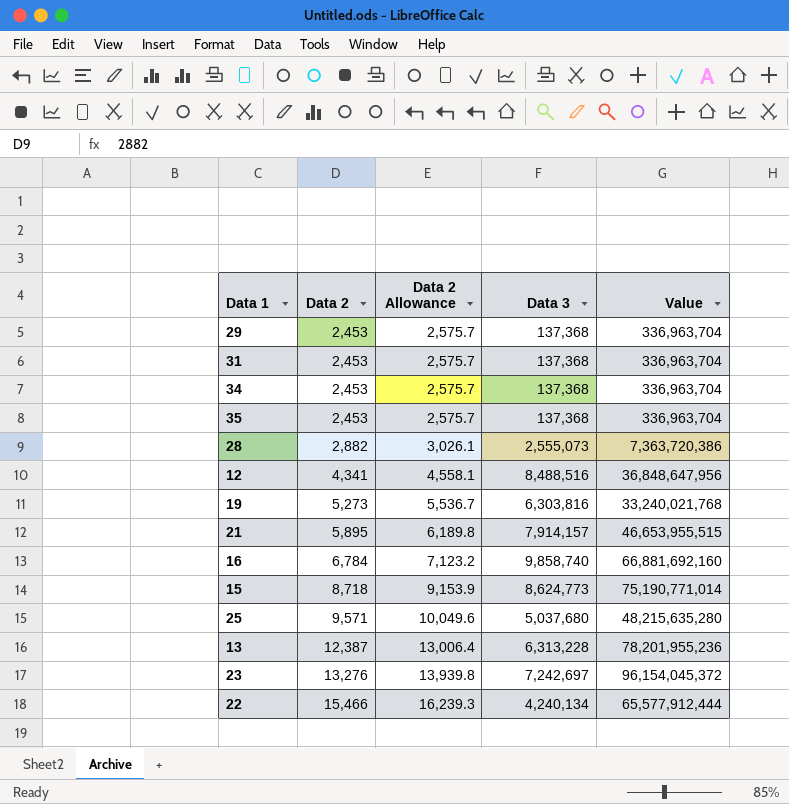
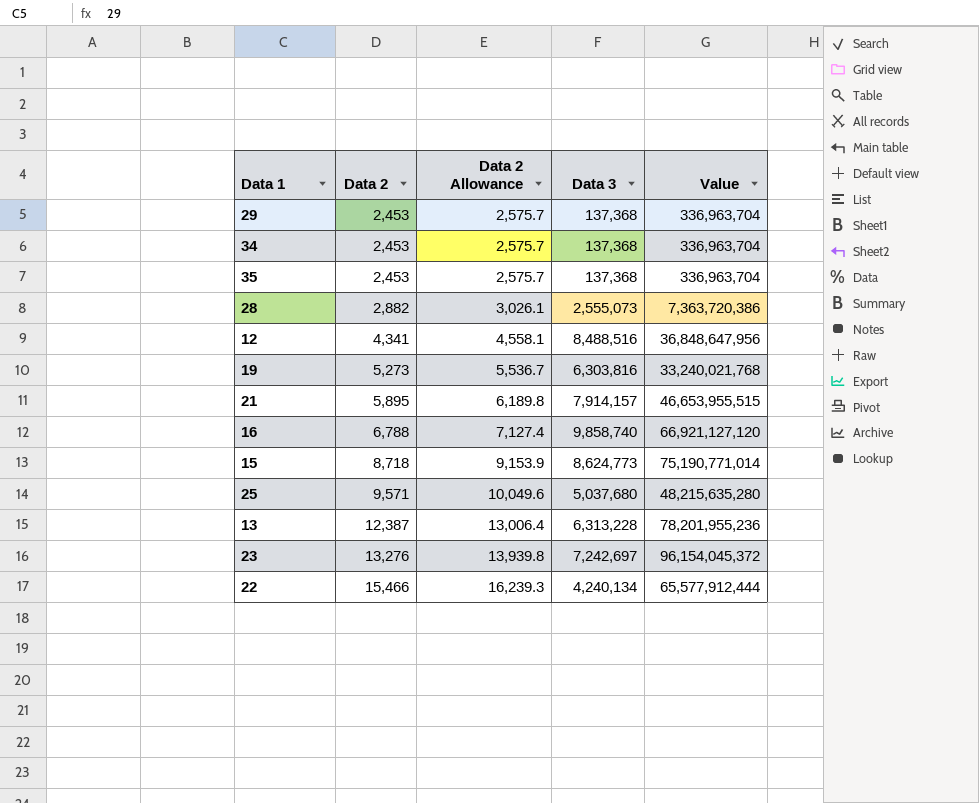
row 31: 2,453 | 2,575.7 | 137,368 | 336,963,704 -> none
16 | Data 2: 6,784 -> 6,788
16 | Data 2 Allowance: 7,123.2 -> 7,127.4
16 | Value: 66,881,692,160 -> 66,921,127,120

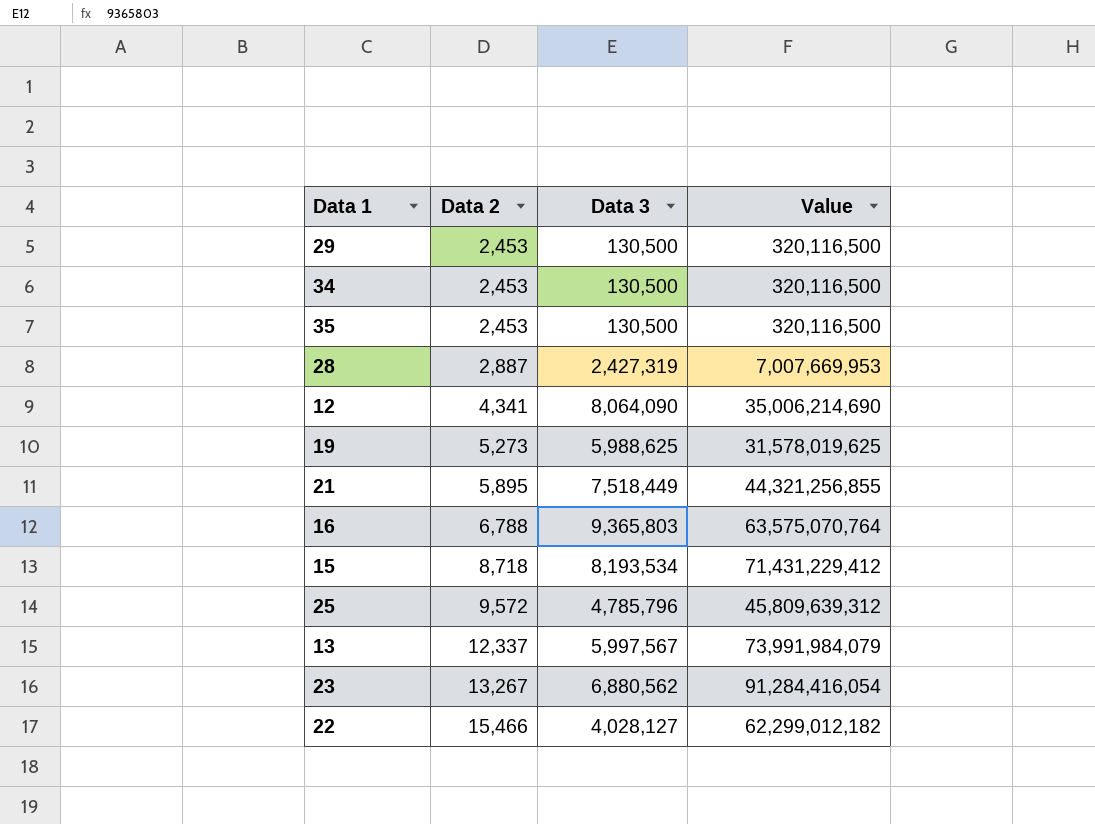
column Data 2 Allowance | formula: [Data 2] * 1.05 -> none
29 | Data 3: 137,368 -> 130,500
29 | Value: 336,963,704 -> 320,116,500
34 | Data 3: 137,368 -> 130,500
34 | Value: 336,963,704 -> 320,116,500
35 | Data 3: 137,368 -> 130,500
35 | Value: 336,963,704 -> 320,116,500
28 | Data 2: 2,882 -> 2,887
28 | Data 3: 2,555,073 -> 2,427,319
28 | Value: 7,363,720,386 -> 7,007,669,953
12 | Data 3: 8,488,516 -> 8,064,090
12 | Value: 36,848,647,956 -> 35,006,214,690
19 | Data 3: 6,303,816 -> 5,988,625
19 | Value: 33,240,021,768 -> 31,578,019,625
21 | Data 3: 7,914,157 -> 7,518,449
21 | Value: 46,653,955,515 -> 44,321,256,855
16 | Data 3: 9,858,740 -> 9,365,803
16 | Value: 66,921,127,120 -> 63,575,070,764
15 | Data 3: 8,624,773 -> 8,193,534
15 | Value: 75,190,771,014 -> 71,431,229,412
25 | Data 2: 9,571 -> 9,572
25 | Data 3: 5,037,680 -> 4,785,796
25 | Value: 48,215,635,280 -> 45,809,639,312
13 | Data 2: 12,387 -> 12,337
13 | Data 3: 6,313,228 -> 5,997,567
13 | Value: 78,201,955,236 -> 73,991,984,079
23 | Data 2: 13,276 -> 13,267
23 | Data 3: 7,242,697 -> 6,880,562
23 | Value: 96,154,045,372 -> 91,284,416,054
22 | Data 3: 4,240,134 -> 4,028,127
22 | Value: 65,577,912,444 -> 62,299,012,182

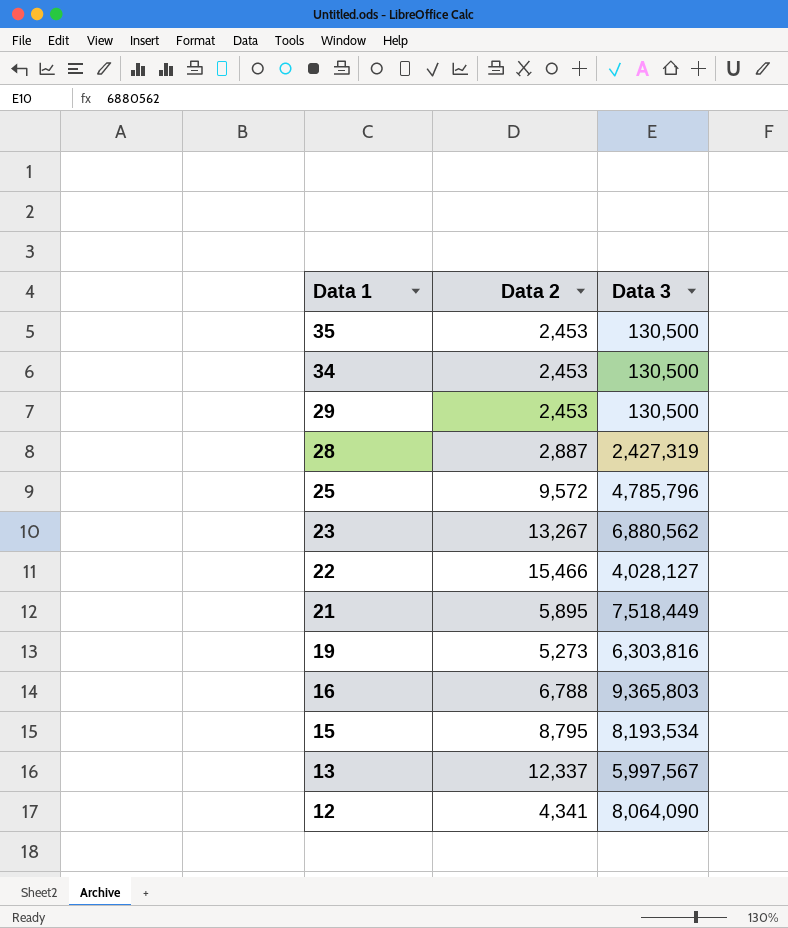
row order: Data 2 ascending -> Data 1 descending
column Value | formula: [Data 2] * [Data 3] -> none
19 | Data 3: 5,988,625 -> 6,303,816
15 | Data 2: 8,718 -> 8,795

